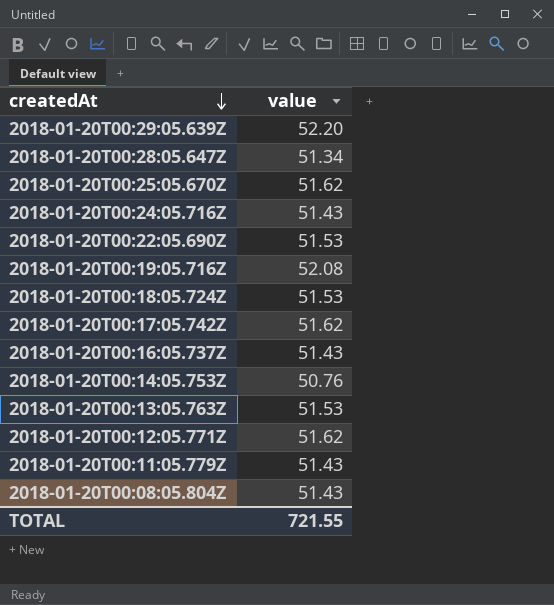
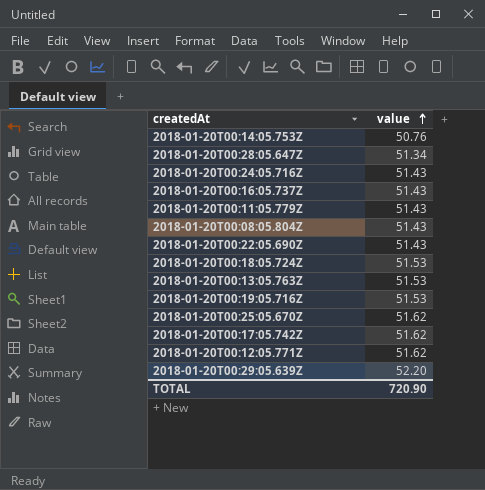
row order: createdAt descending -> value ascending
2018-01-20T00:22:05.690Z | value: 51.53 -> 51.43
2018-01-20T00:19:05.716Z | value: 52.08 -> 51.53
TOTAL | value: 721.55 -> 720.90

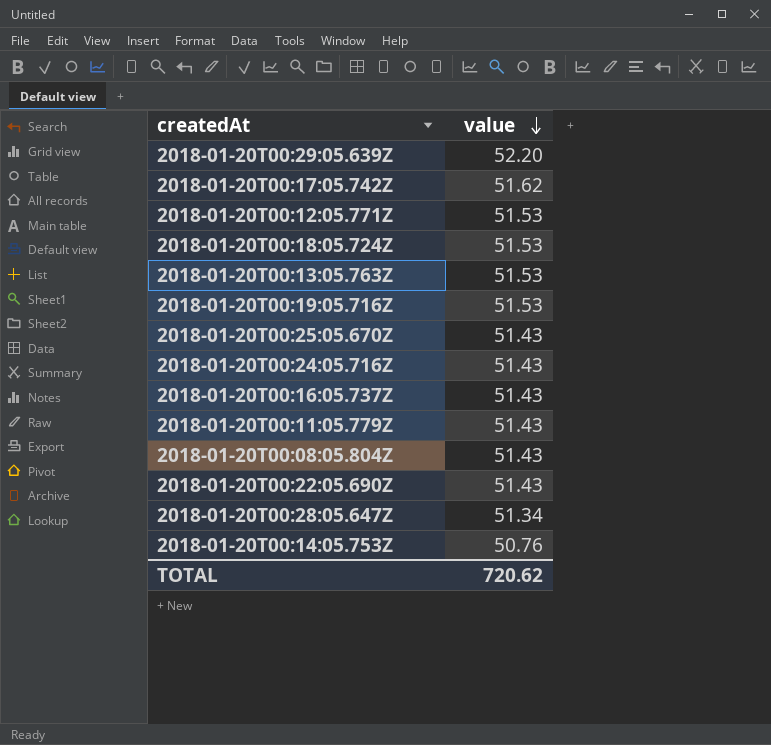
row order: value ascending -> value descending
2018-01-20T00:12:05.771Z | value: 51.62 -> 51.53
2018-01-20T00:25:05.670Z | value: 51.62 -> 51.43
TOTAL | value: 720.90 -> 720.62

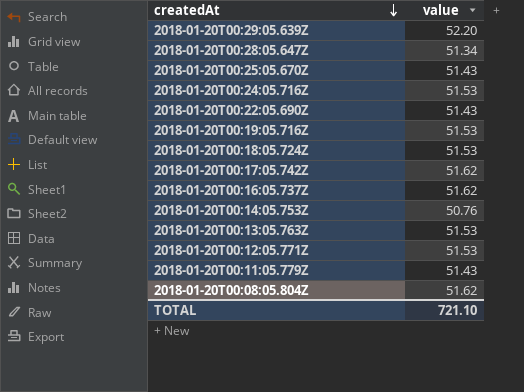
row order: value descending -> createdAt descending
2018-01-20T00:24:05.716Z | value: 51.43 -> 51.53
2018-01-20T00:16:05.737Z | value: 51.43 -> 51.62
2018-01-20T00:08:05.804Z | value: 51.43 -> 51.62
TOTAL | value: 720.62 -> 721.10

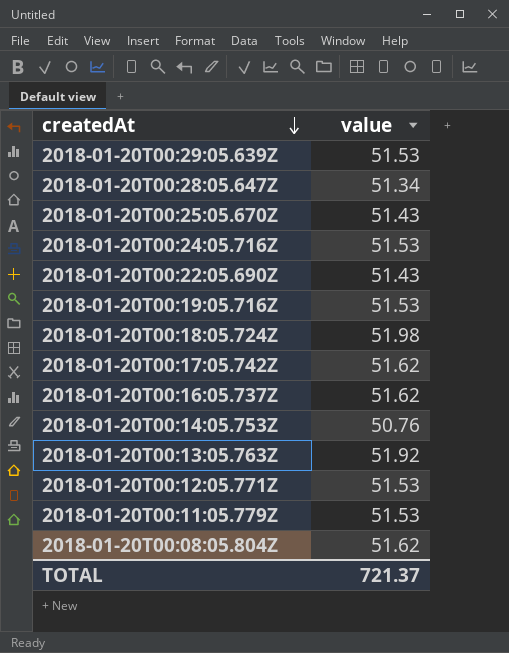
2018-01-20T00:29:05.639Z | value: 52.20 -> 51.53
2018-01-20T00:18:05.724Z | value: 51.53 -> 51.98
2018-01-20T00:13:05.763Z | value: 51.53 -> 51.92
2018-01-20T00:11:05.779Z | value: 51.43 -> 51.53
TOTAL | value: 721.10 -> 721.37

